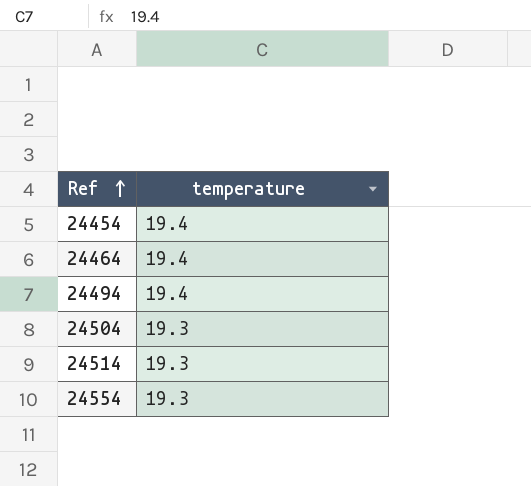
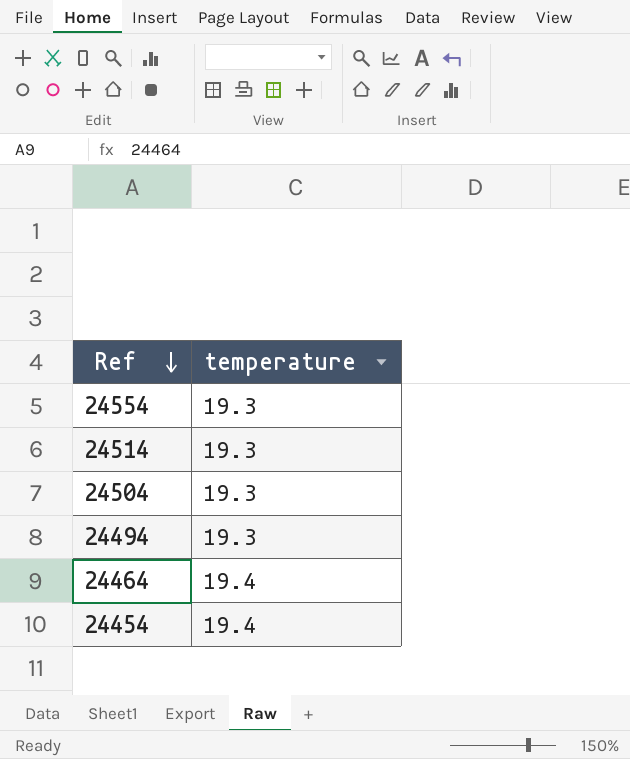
row order: Ref ascending -> Ref descending
24494 | temperature: 19.4 -> 19.3

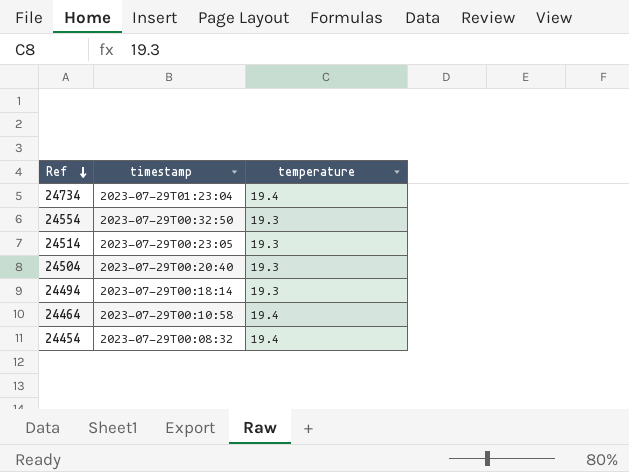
column timestamp | position: none -> 2
row 24734: none -> 2023-07-29T01:23:04 | 19.4

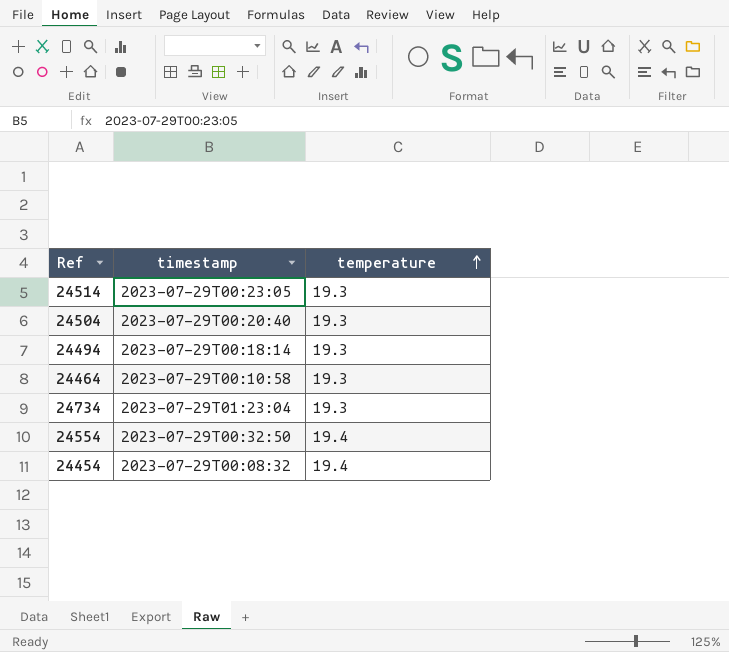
row order: Ref descending -> temperature ascending
24464 | temperature: 19.4 -> 19.3
24734 | temperature: 19.4 -> 19.3
24554 | temperature: 19.3 -> 19.4

